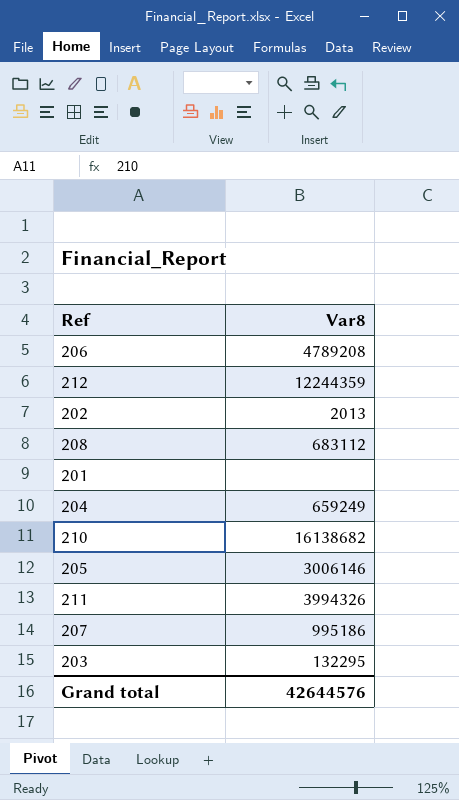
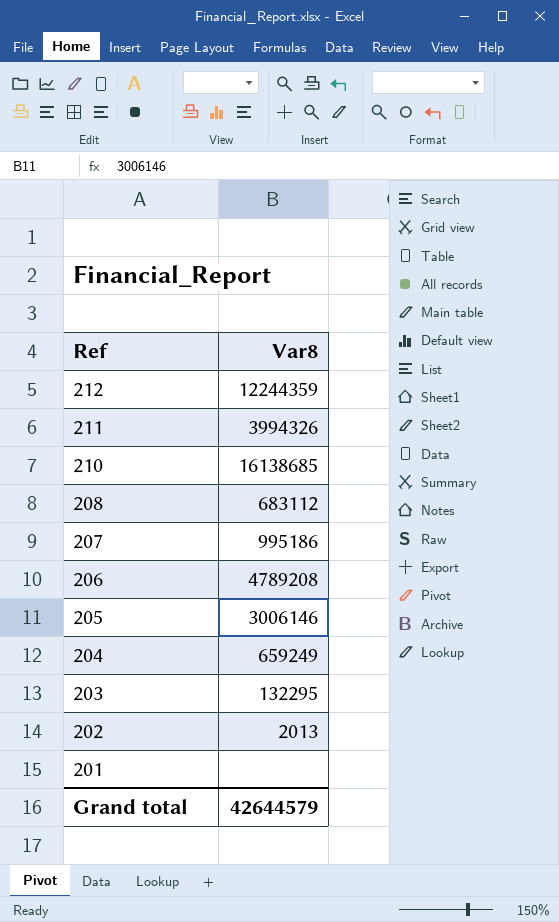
row order: none -> Ref descending
210 | Var8: 16138682 -> 16138685
Grand total | Var8: 42644576 -> 42644579

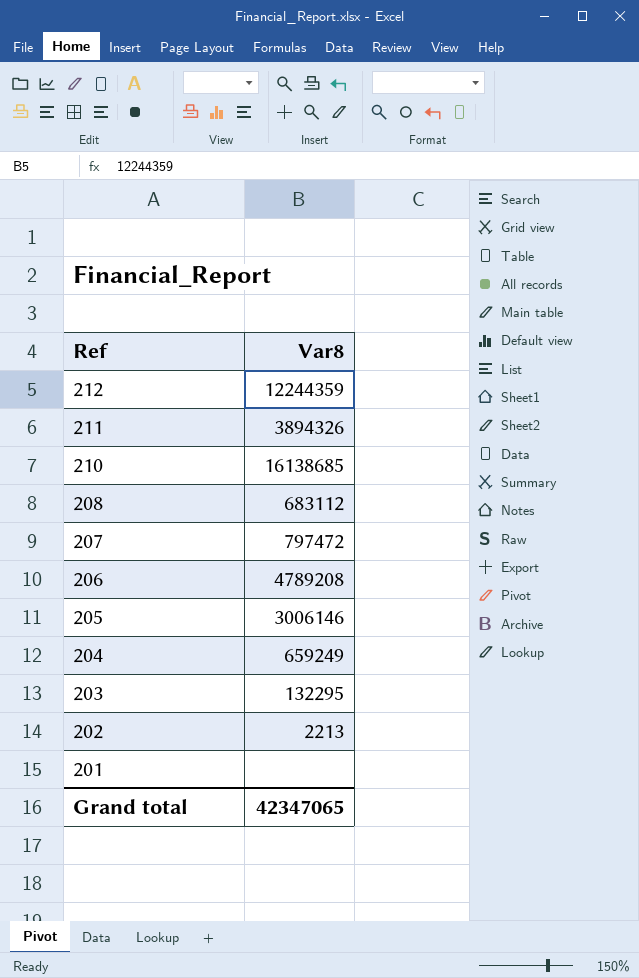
211 | Var8: 3994326 -> 3894326
207 | Var8: 995186 -> 797472
202 | Var8: 2013 -> 2213
Grand total | Var8: 42644579 -> 42347065

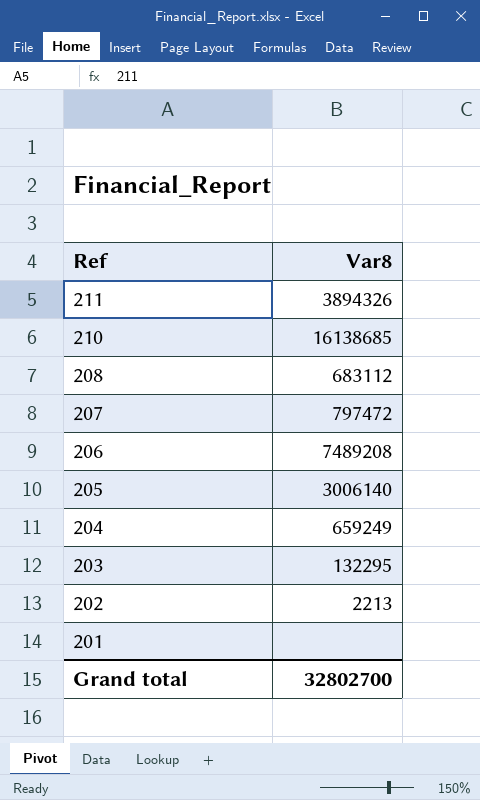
row 212: 12244359 -> none
206 | Var8: 4789208 -> 7489208
205 | Var8: 3006146 -> 3006140
Grand total | Var8: 42347065 -> 32802700

